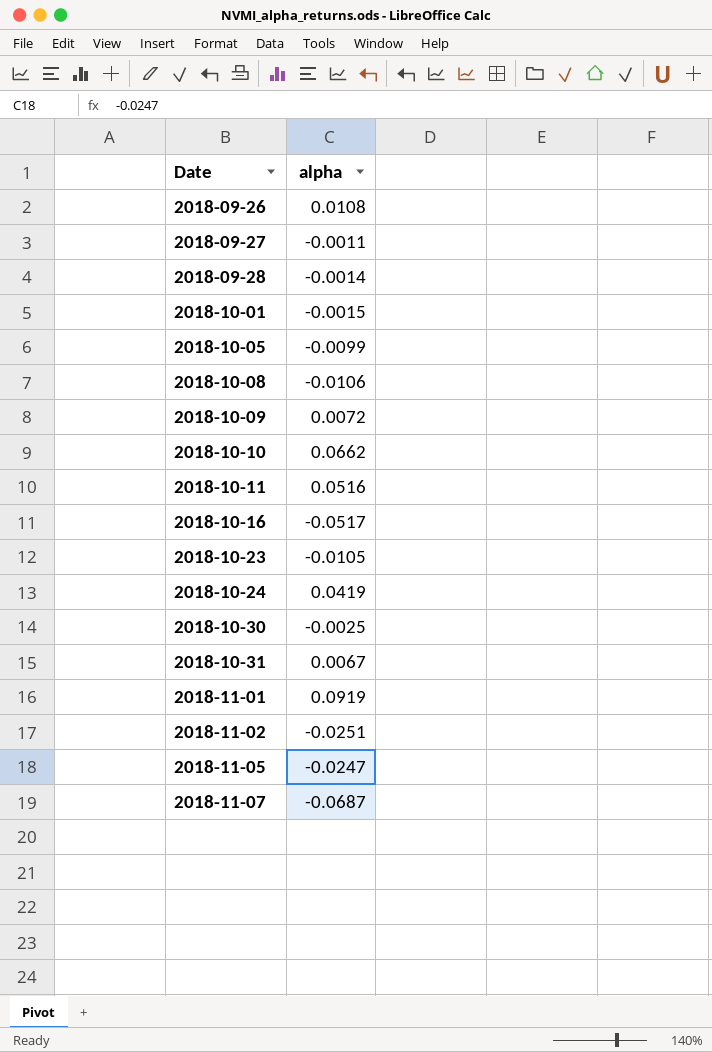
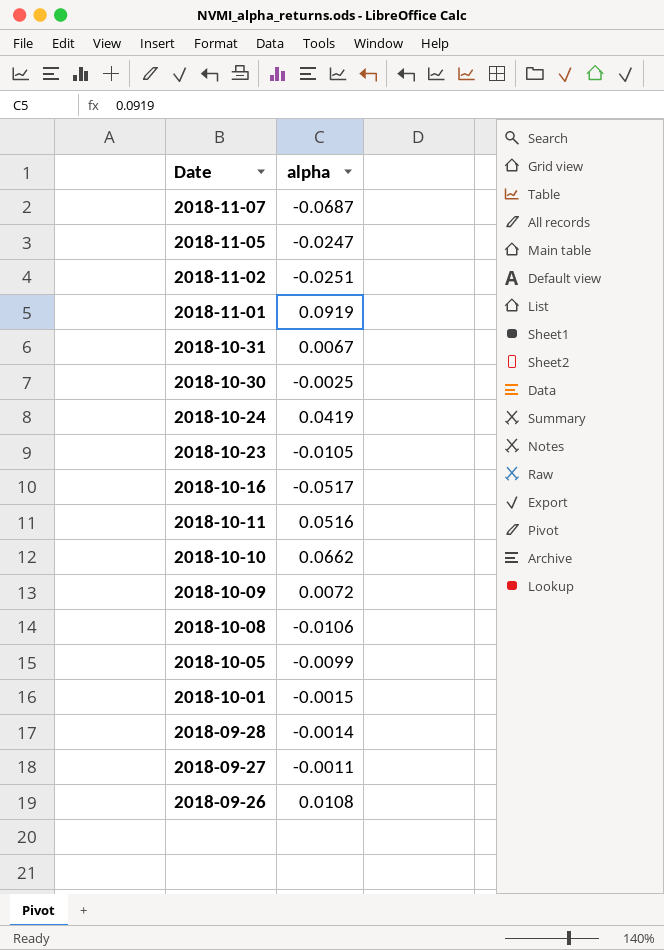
row order: Date ascending -> Date descending

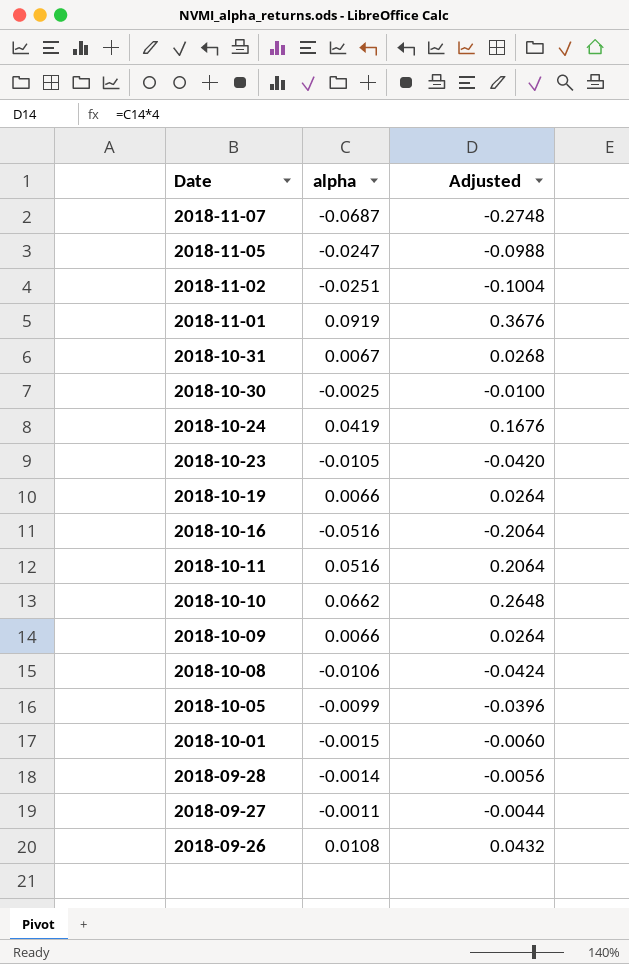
column Adjusted | formula: none -> [alpha] * 4
row 2018-10-19: none -> 0.0066 | 0.0264
2018-10-16 | alpha: -0.0517 -> -0.0516
2018-10-09 | alpha: 0.0072 -> 0.0066

